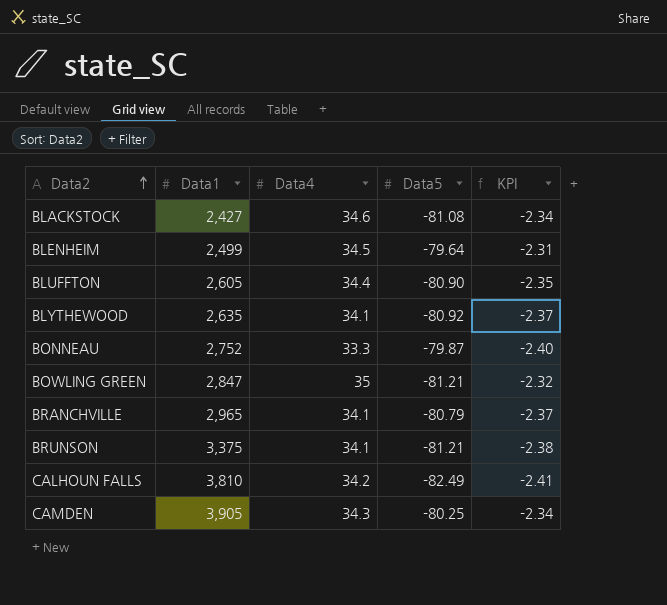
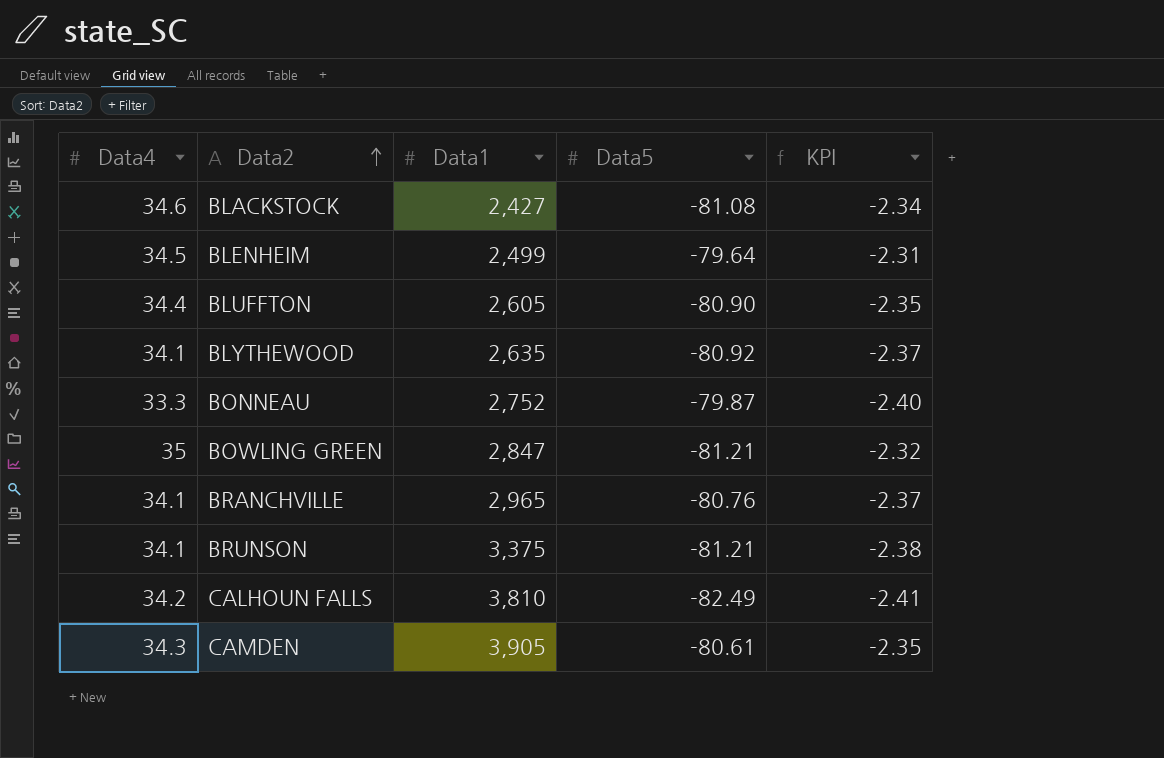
column Data4 | position: 3 -> 1
BRANCHVILLE | Data5: -80.79 -> -80.76
CAMDEN | Data5: -80.25 -> -80.61
CAMDEN | KPI: -2.34 -> -2.35

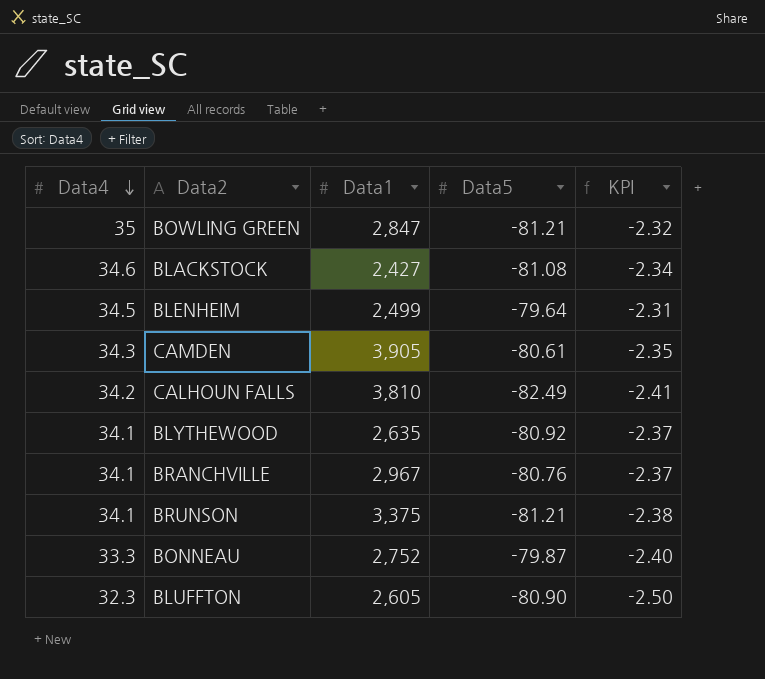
row order: Data2 ascending -> Data4 descending
BRANCHVILLE | Data1: 2,965 -> 2,967
BLUFFTON | Data4: 34.4 -> 32.3
BLUFFTON | KPI: -2.35 -> -2.50

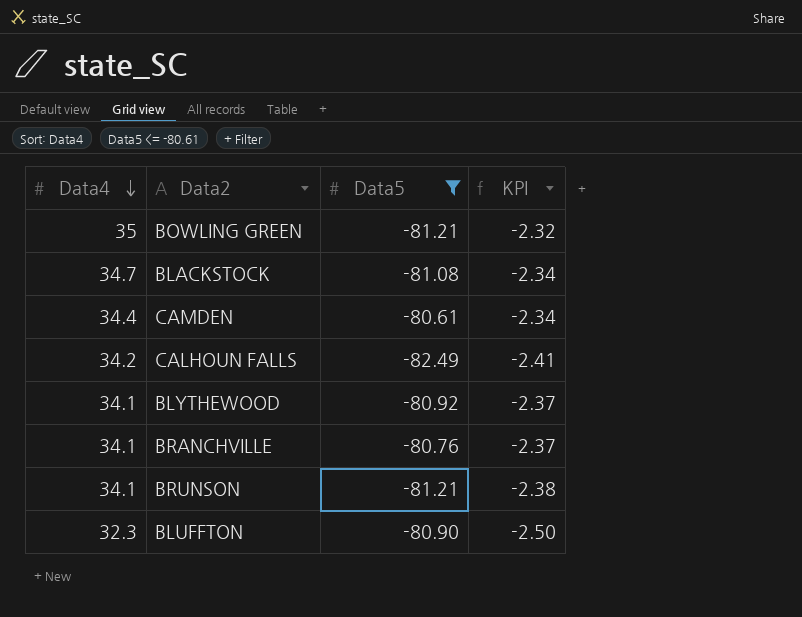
filter: none -> Data5 <= -80.61
column Data1 | position: 3 -> none
BLACKSTOCK | Data4: 34.6 -> 34.7
CAMDEN | Data4: 34.3 -> 34.4
CAMDEN | KPI: -2.35 -> -2.34

